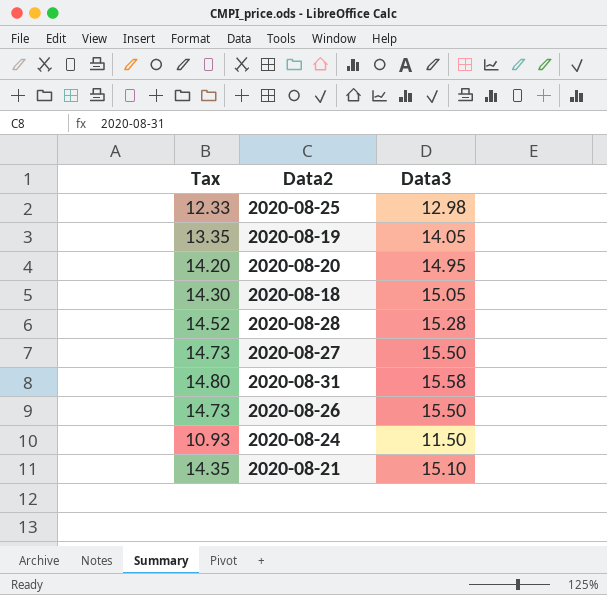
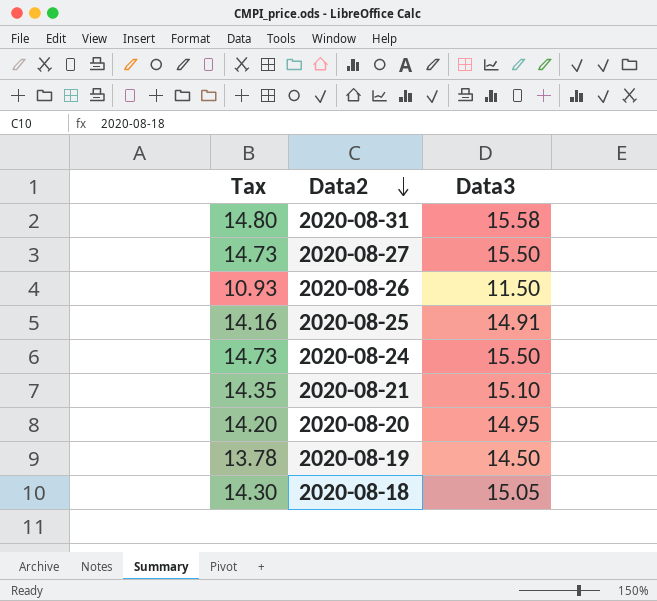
row order: none -> Data2 descending
row 2020-08-28: 14.52 | 15.28 -> none
2020-08-26 | Tax: 14.73 -> 10.93
2020-08-26 | Data3: 15.50 -> 11.50
2020-08-25 | Tax: 12.33 -> 14.16
2020-08-25 | Data3: 12.98 -> 14.91
2020-08-24 | Tax: 10.93 -> 14.73
2020-08-24 | Data3: 11.50 -> 15.50
2020-08-19 | Tax: 13.35 -> 13.78
2020-08-19 | Data3: 14.05 -> 14.50

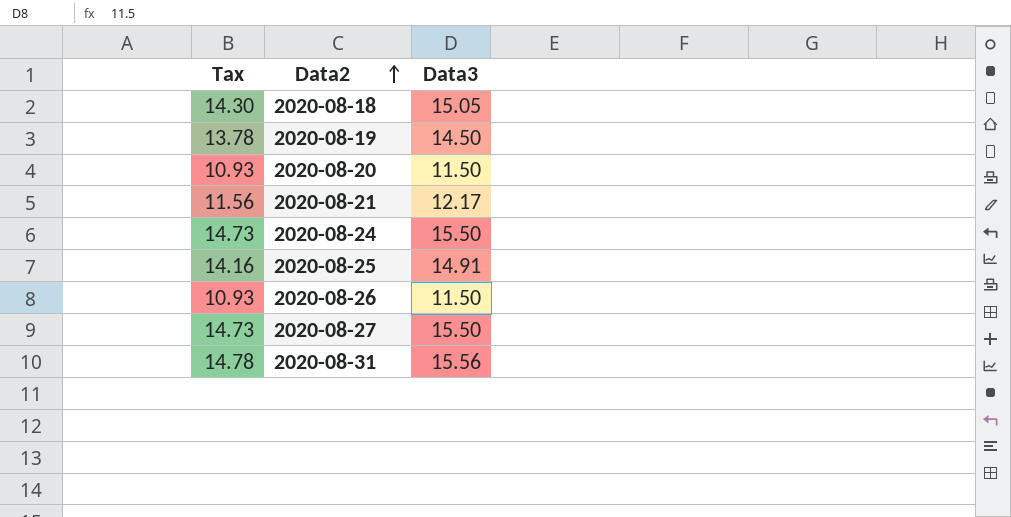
row order: Data2 descending -> Data2 ascending
2020-08-20 | Tax: 14.20 -> 10.93
2020-08-20 | Data3: 14.95 -> 11.50
2020-08-21 | Tax: 14.35 -> 11.56
2020-08-21 | Data3: 15.10 -> 12.17
2020-08-31 | Tax: 14.80 -> 14.78
2020-08-31 | Data3: 15.58 -> 15.56

